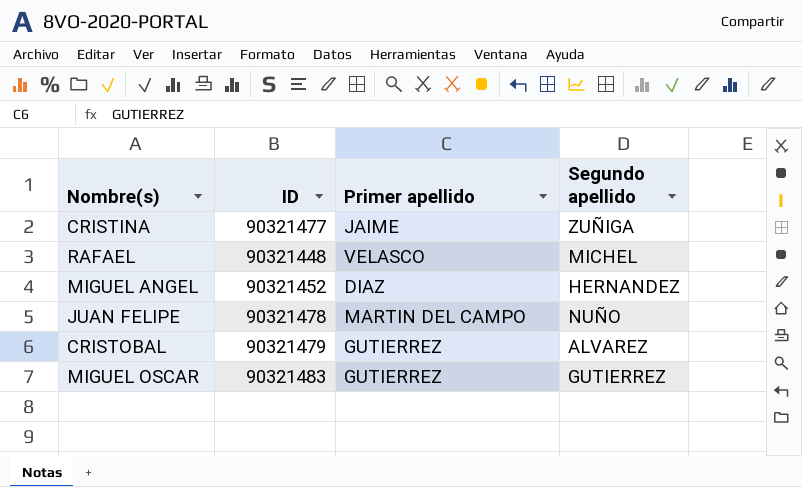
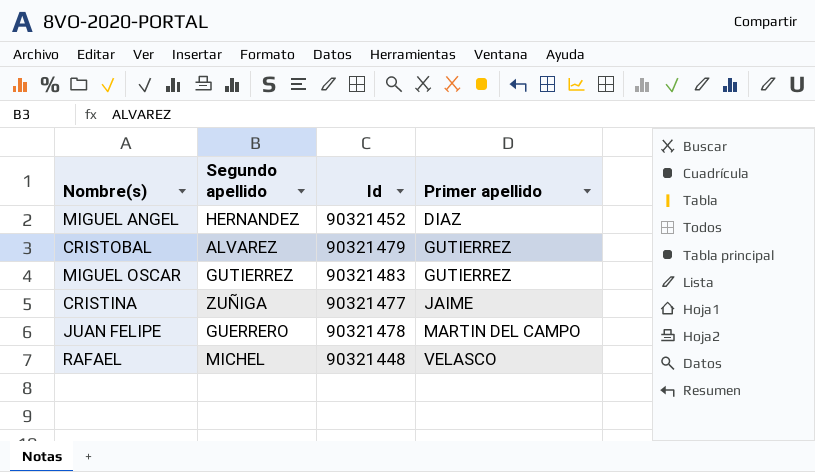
row order: none -> Primer apellido ascending
column Segundo apellido | position: 4 -> 2
column name: ID -> Id
JUAN FELIPE | Segundo apellido: NUÑO -> GUERRERO

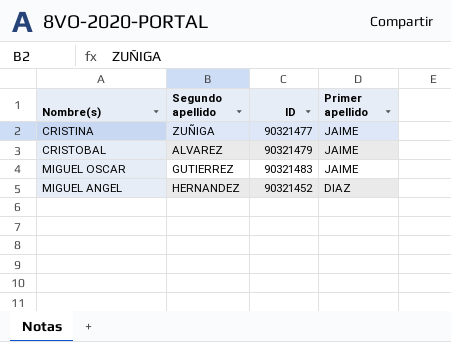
row order: Primer apellido ascending -> Primer apellido descending
column name: Id -> ID
row JUAN FELIPE: GUERRERO | 90321478 | MARTIN DEL CAMPO -> none
row RAFAEL: MICHEL | 90321448 | VELASCO -> none
CRISTOBAL | Primer apellido: GUTIERREZ -> JAIME
MIGUEL OSCAR | Primer apellido: GUTIERREZ -> JAIME

